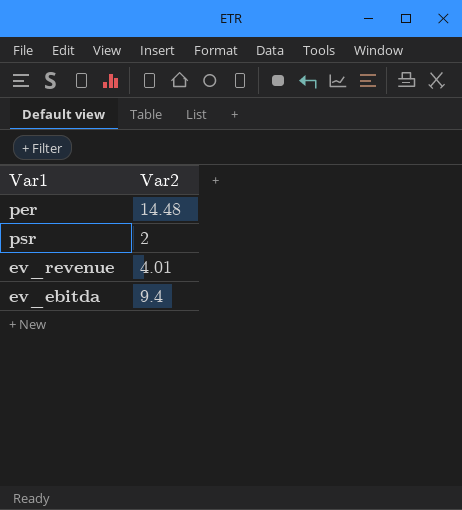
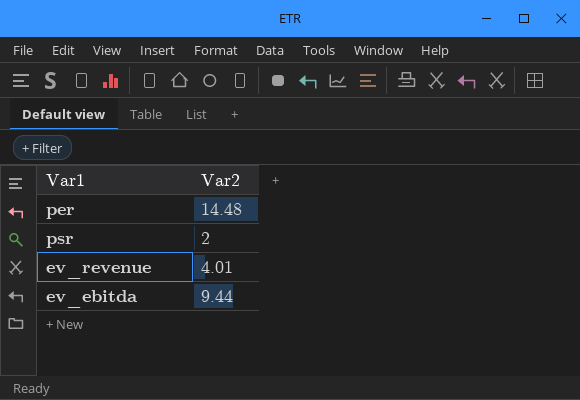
ev_ebitda | Var2: 9.4 -> 9.44

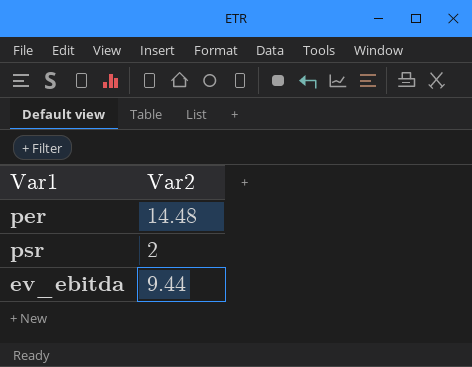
row ev_revenue: 4.01 -> none

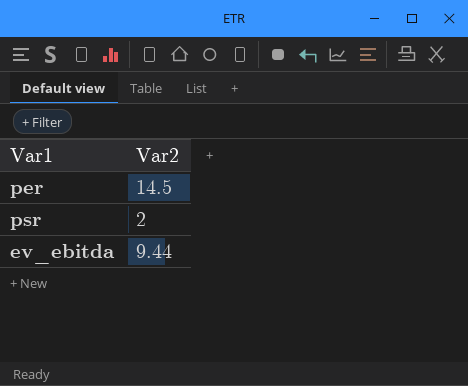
per | Var2: 14.48 -> 14.5

